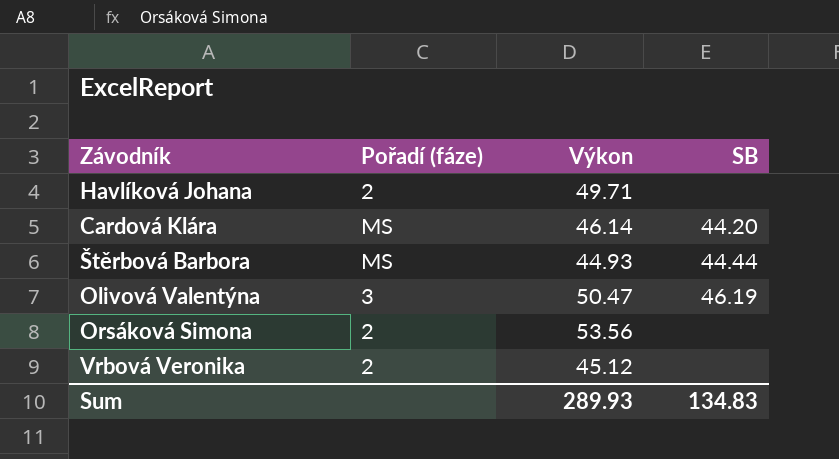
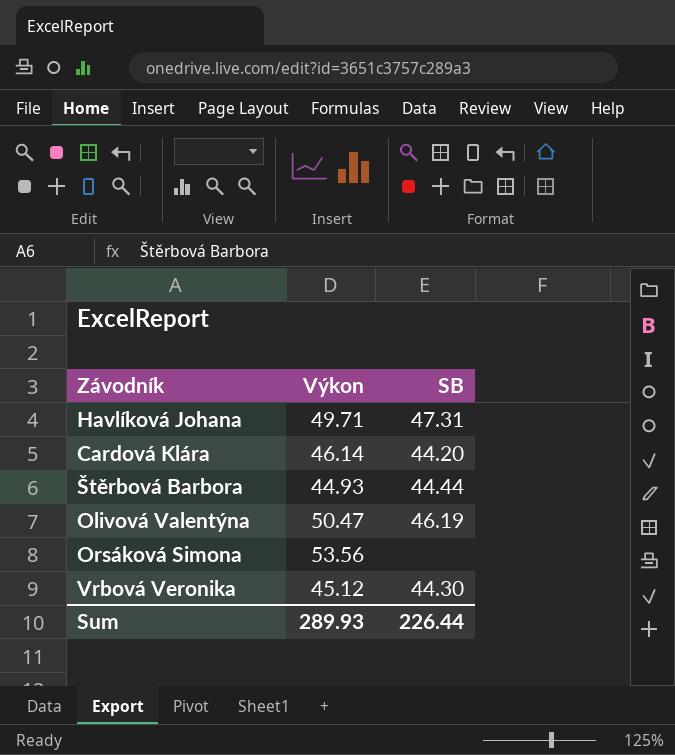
column Pořadí (fáze) | position: 2 -> none
Havlíková Johana | SB: none -> 47.31
Vrbová Veronika | SB: none -> 44.30
Sum | SB: 134.83 -> 226.44

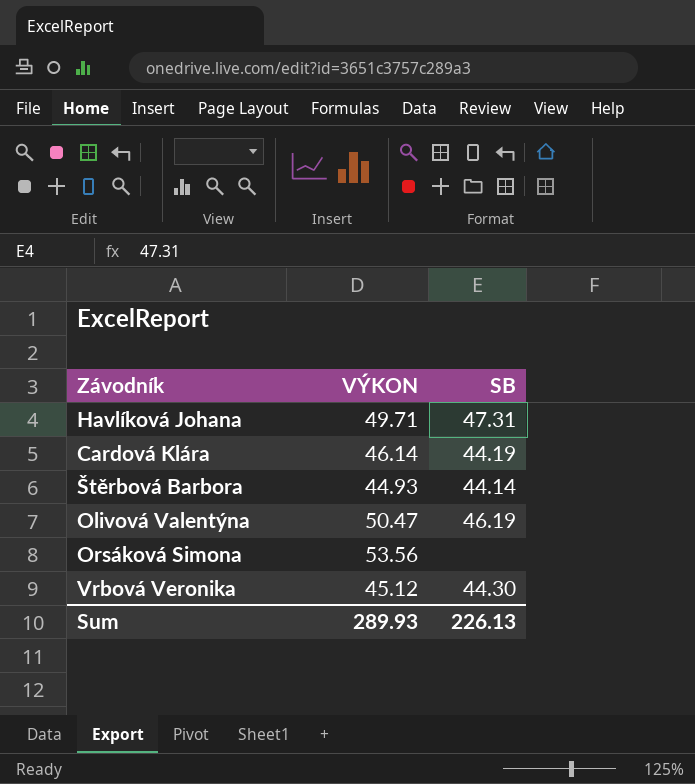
column name: Výkon -> VÝKON
Cardová Klára | SB: 44.20 -> 44.19
Štěrbová Barbora | SB: 44.44 -> 44.14
Sum | SB: 226.44 -> 226.13

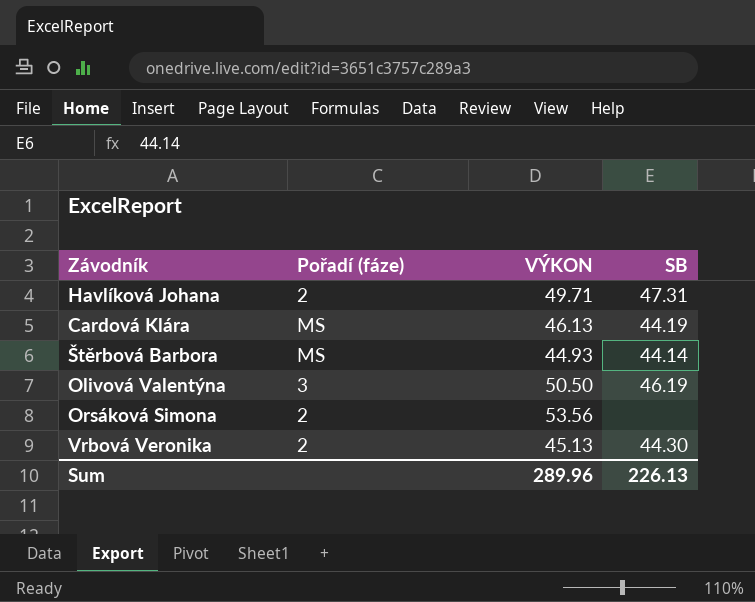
column Pořadí (fáze) | position: none -> 2
Cardová Klára | VÝKON: 46.14 -> 46.13
Olivová Valentýna | VÝKON: 50.47 -> 50.50
Vrbová Veronika | VÝKON: 45.12 -> 45.13
Sum | VÝKON: 289.93 -> 289.96

